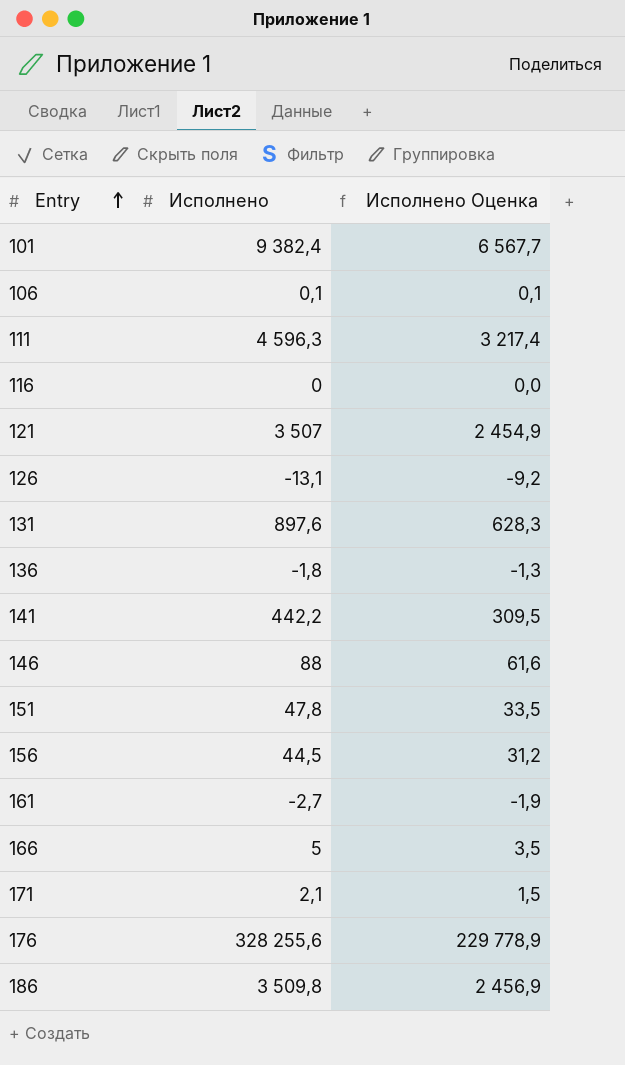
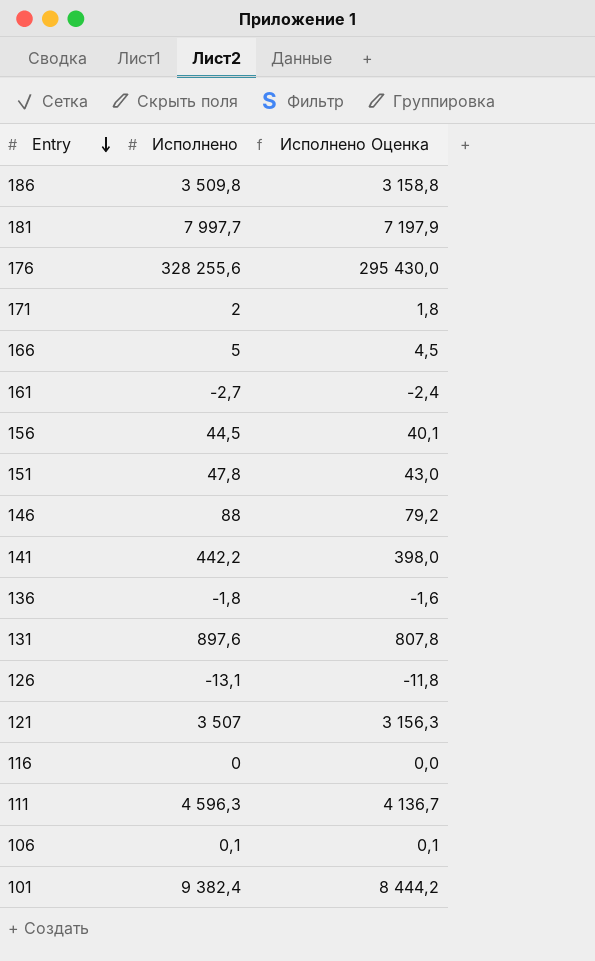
row order: Entry ascending -> Entry descending
column Исполнено Оценка | formula: [Исполнено] * 0,7 -> [Исполнено] * 0,9
row 181: none -> 7 997,7 | 7 197,9
171 | Исполнено: 2,1 -> 2

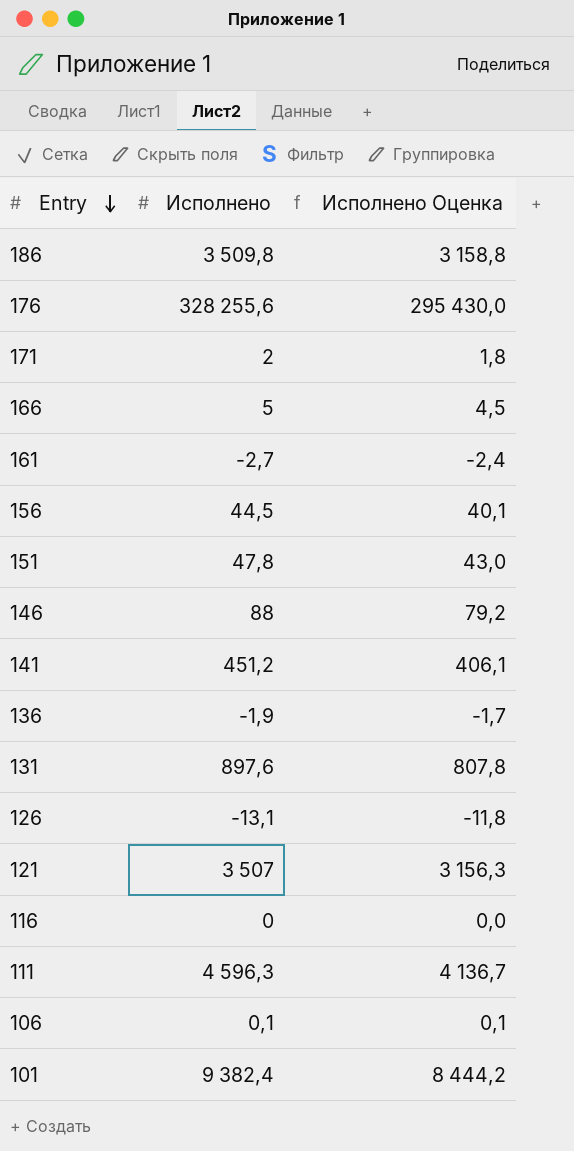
row 181: 7 997,7 | 7 197,9 -> none
141 | Исполнено: 442,2 -> 451,2
141 | Исполнено Оценка: 398,0 -> 406,1
136 | Исполнено: -1,8 -> -1,9
136 | Исполнено Оценка: -1,6 -> -1,7

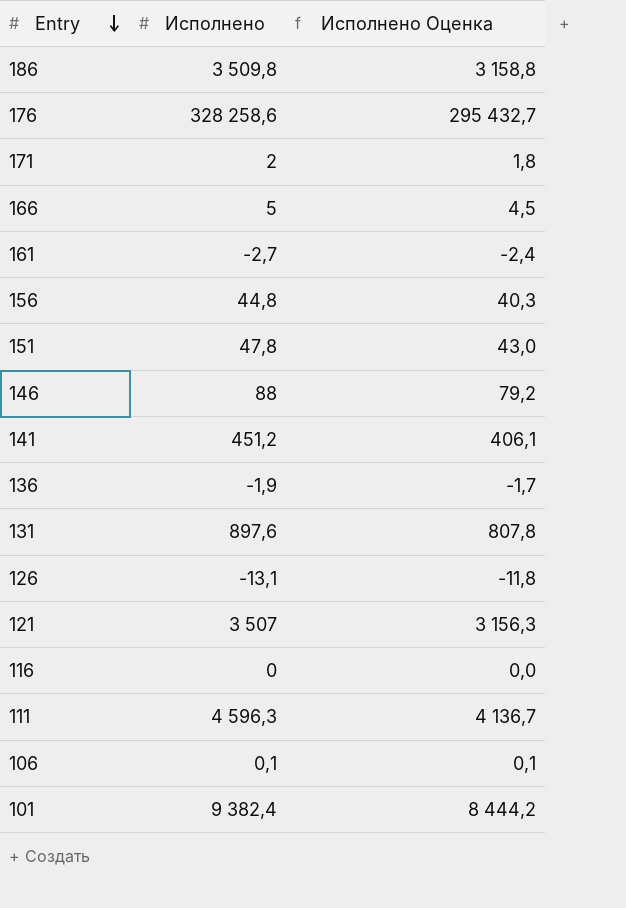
176 | Исполнено: 328 255,6 -> 328 258,6
176 | Исполнено Оценка: 295 430,0 -> 295 432,7
156 | Исполнено: 44,5 -> 44,8
156 | Исполнено Оценка: 40,1 -> 40,3

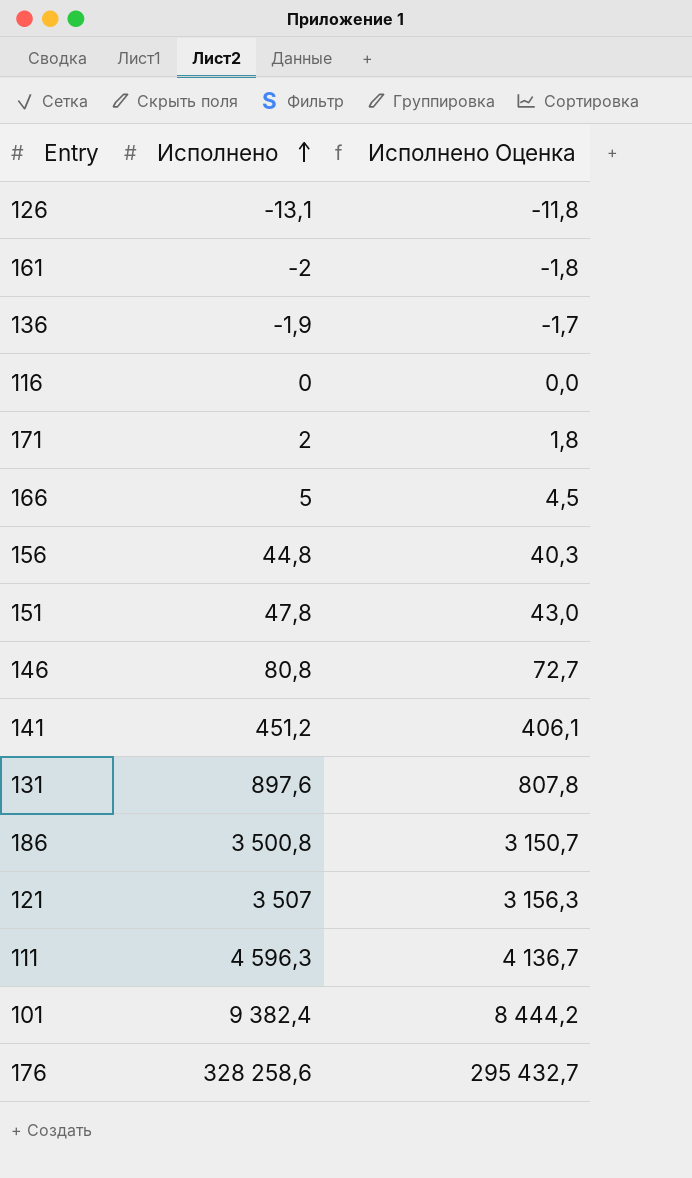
row order: Entry descending -> Исполнено ascending
row 106: 0,1 | 0,1 -> none
161 | Исполнено: -2,7 -> -2
161 | Исполнено Оценка: -2,4 -> -1,8
146 | Исполнено: 88 -> 80,8
146 | Исполнено Оценка: 79,2 -> 72,7
186 | Исполнено: 3 509,8 -> 3 500,8
186 | Исполнено Оценка: 3 158,8 -> 3 150,7

